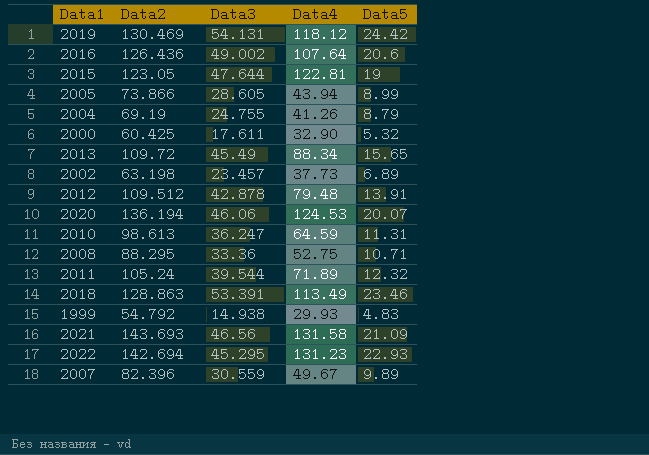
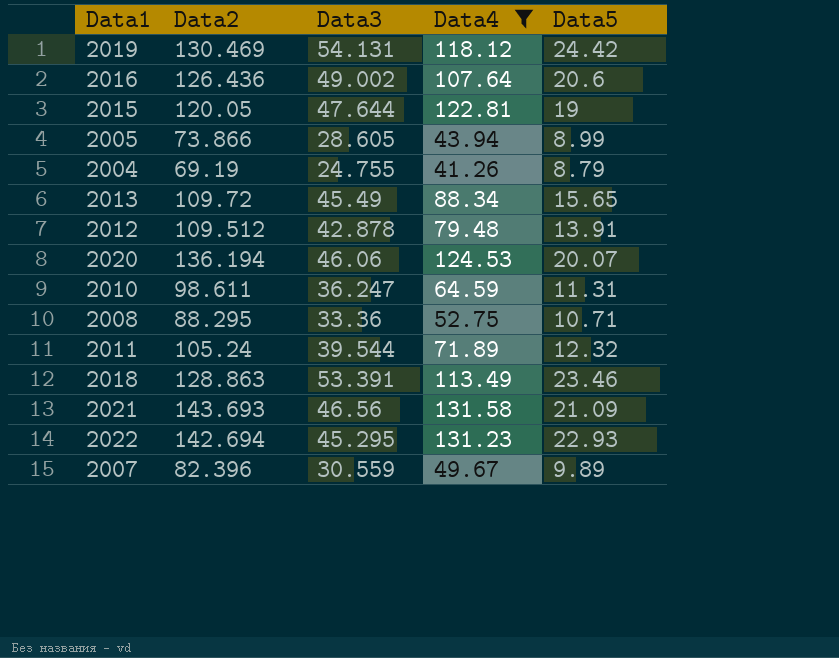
filter: none -> Data4 >= 41.26
2015 | Data2: 123.05 -> 120.05
2010 | Data2: 98.613 -> 98.611

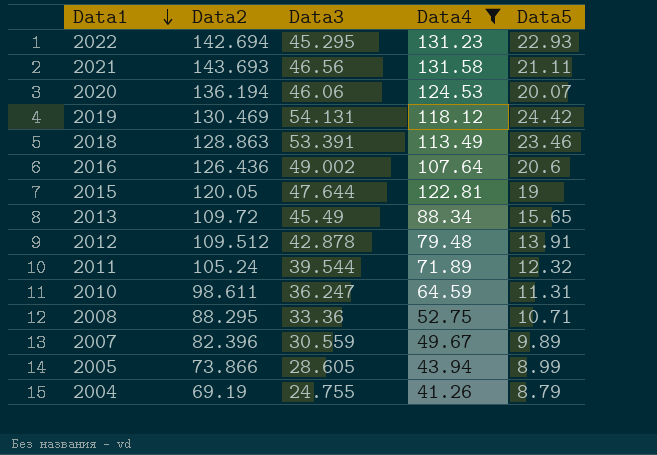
row order: none -> Data1 descending
2021 | Data5: 21.09 -> 21.11

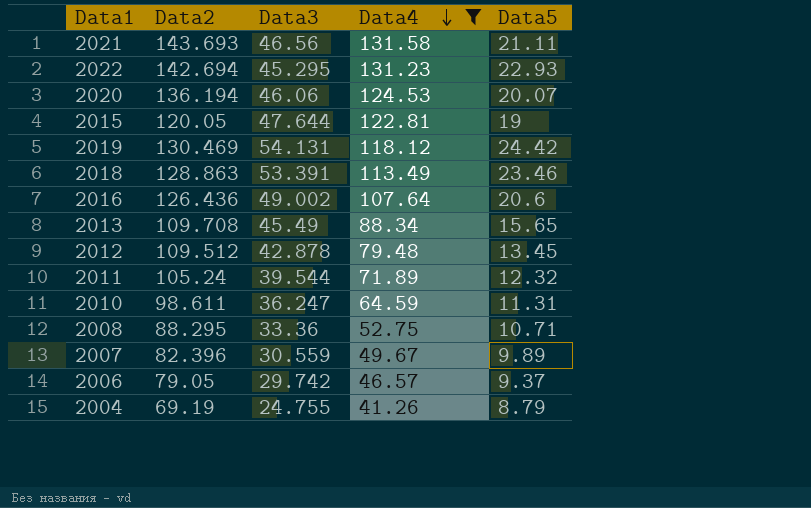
row order: Data1 descending -> Data4 descending
row 2005: 73.866 | 28.605 | 43.94 | 8.99 -> none
2013 | Data2: 109.72 -> 109.708
2012 | Data5: 13.91 -> 13.45
row 2006: none -> 79.05 | 29.742 | 46.57 | 9.37

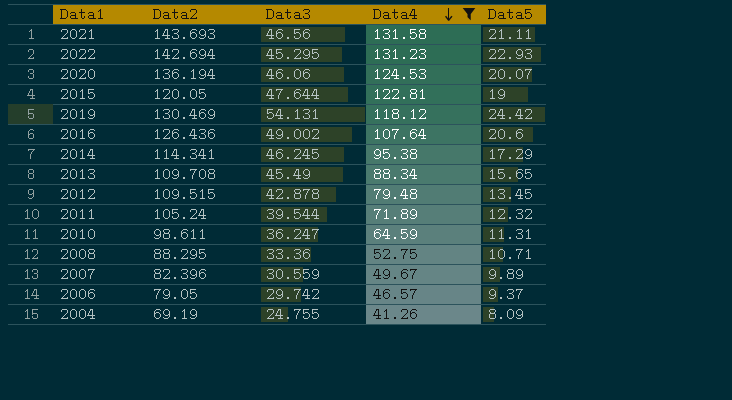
row 2018: 128.863 | 53.391 | 113.49 | 23.46 -> none
row 2014: none -> 114.341 | 46.245 | 95.38 | 17.29
2012 | Data2: 109.512 -> 109.515
2004 | Data5: 8.79 -> 8.09

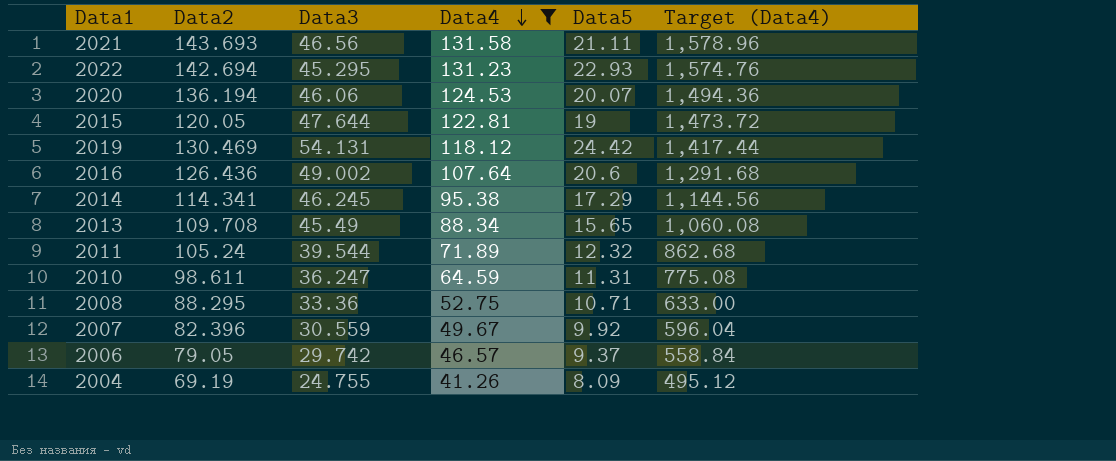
column Target (Data4) | formula: none -> [Data4] * 12
row 2012: 109.515 | 42.878 | 79.48 | 13.45 -> none
2007 | Data5: 9.89 -> 9.92

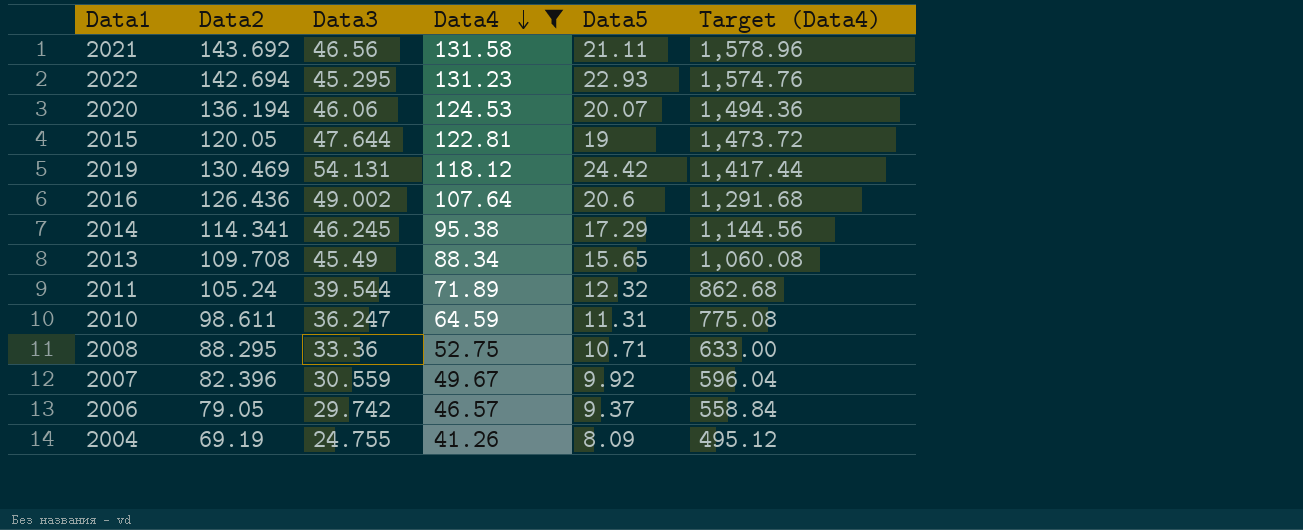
2021 | Data2: 143.693 -> 143.692

